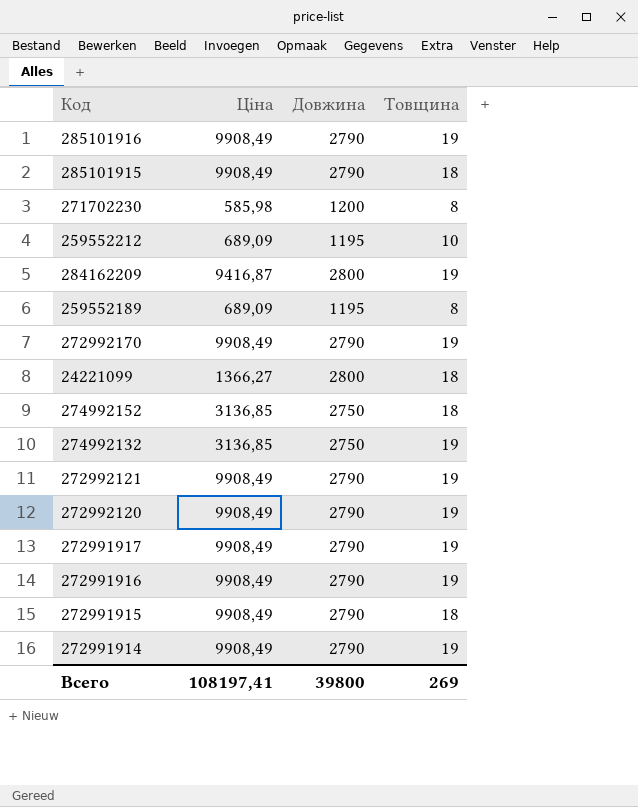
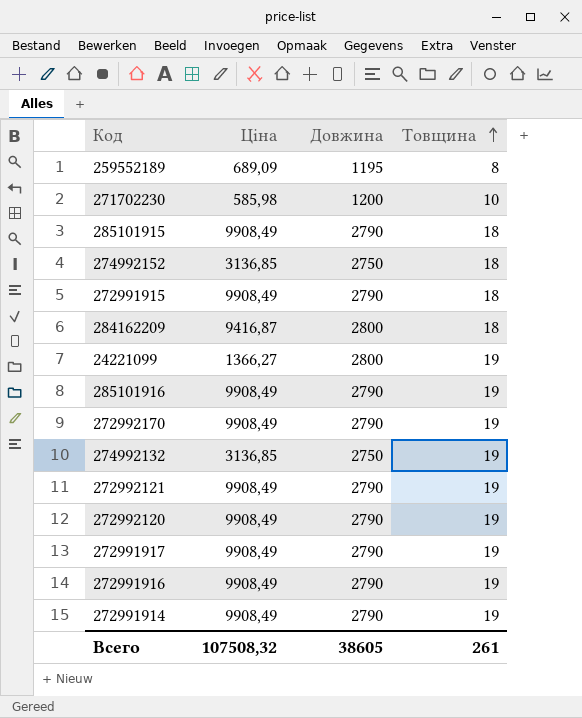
row order: none -> Товщина ascending
row 259552212: 689,09 | 1195 | 10 -> none
271702230 | Товщина: 8 -> 10
284162209 | Товщина: 19 -> 18
24221099 | Товщина: 18 -> 19
Всего | Ціна: 108197,41 -> 107508,32
Всего | Довжина: 39800 -> 38605
Всего | Товщина: 269 -> 261

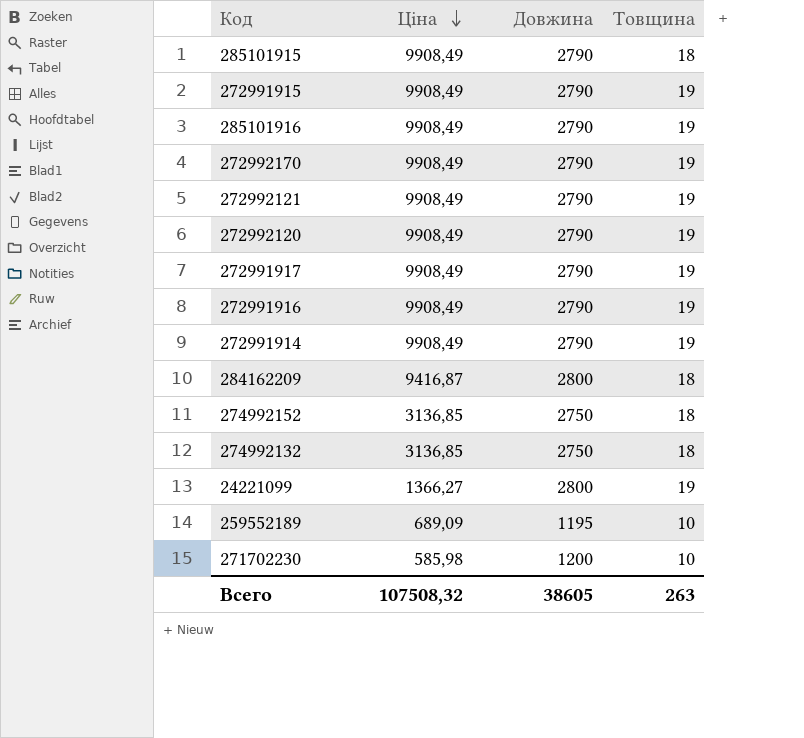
row order: Товщина ascending -> Ціна descending
272991915 | Товщина: 18 -> 19
274992132 | Товщина: 19 -> 18
259552189 | Товщина: 8 -> 10
Всего | Товщина: 261 -> 263

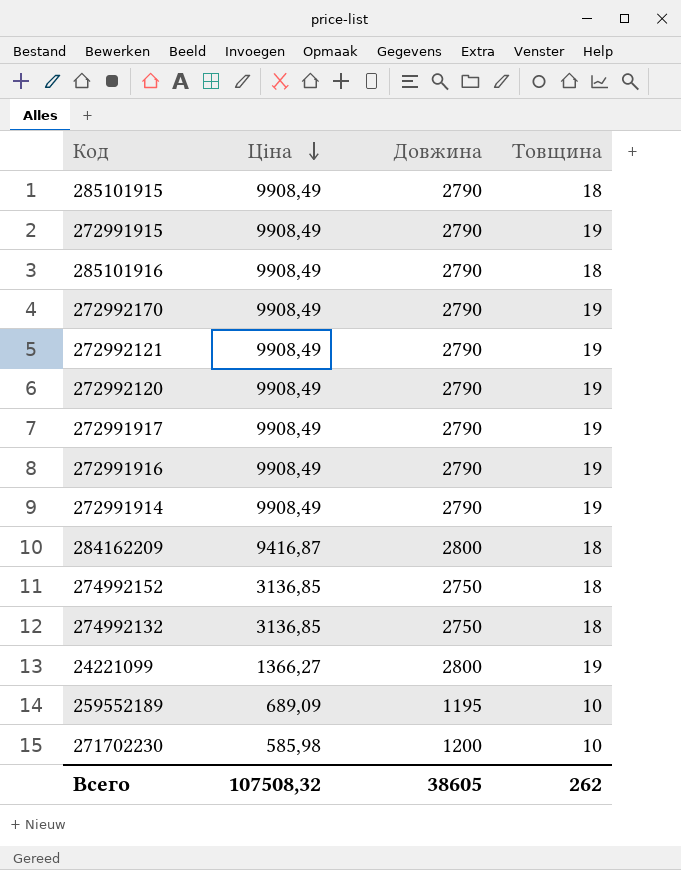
285101916 | Товщина: 19 -> 18
Всего | Товщина: 263 -> 262

